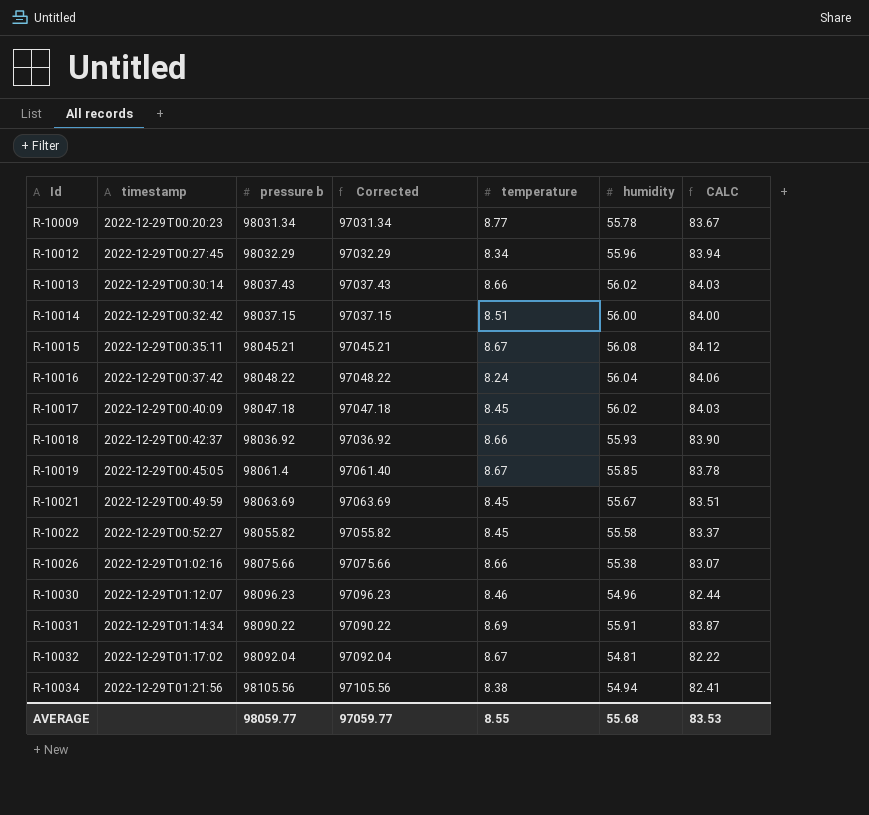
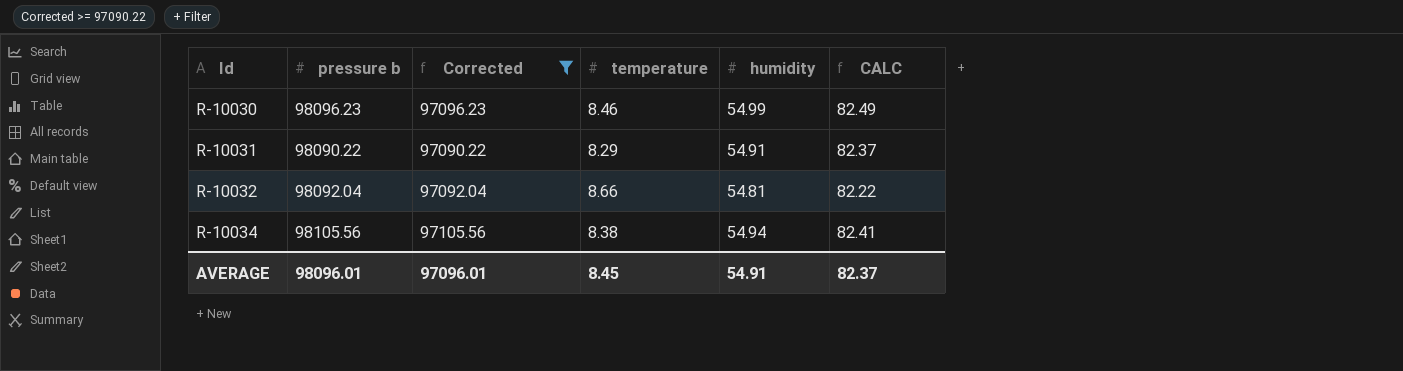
filter: none -> Corrected >= 97090.22
column timestamp | position: 2 -> none
R-10030 | humidity: 54.96 -> 54.99
R-10030 | CALC: 82.44 -> 82.49
R-10031 | temperature: 8.69 -> 8.29
R-10031 | humidity: 55.91 -> 54.91
R-10031 | CALC: 83.87 -> 82.37
R-10032 | temperature: 8.67 -> 8.66
AVERAGE | pressure b: 98059.77 -> 98096.01
AVERAGE | Corrected: 97059.77 -> 97096.01
AVERAGE | temperature: 8.55 -> 8.45
AVERAGE | humidity: 55.68 -> 54.91
AVERAGE | CALC: 83.53 -> 82.37

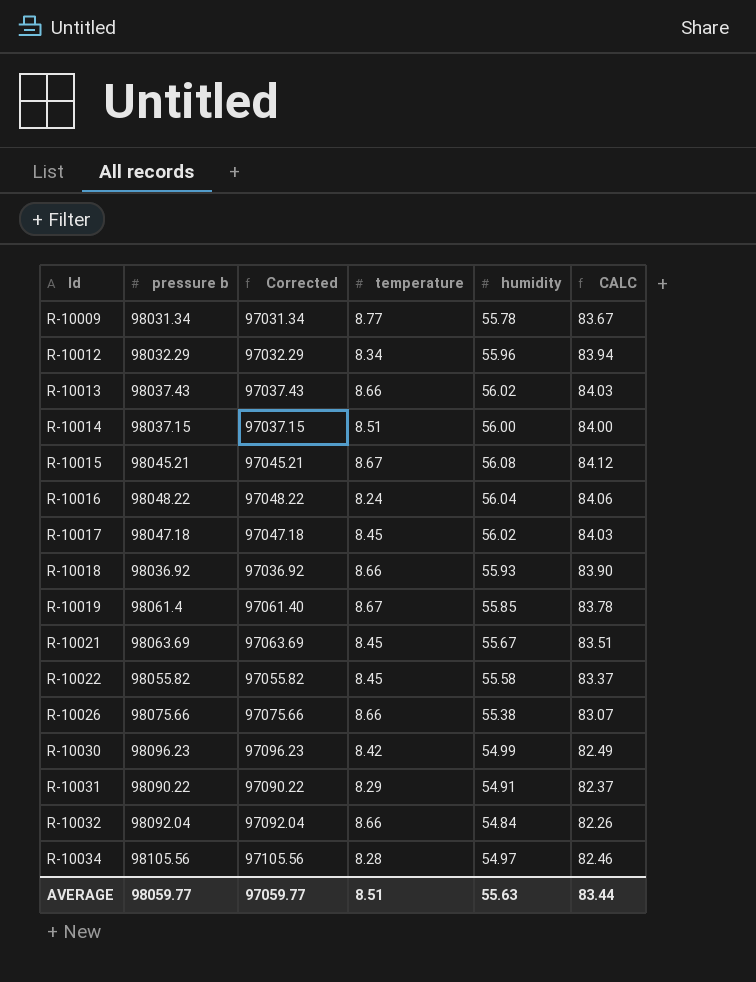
filter: Corrected >= 97090.22 -> none
R-10030 | temperature: 8.46 -> 8.42
R-10032 | humidity: 54.81 -> 54.84
R-10032 | CALC: 82.22 -> 82.26
R-10034 | temperature: 8.38 -> 8.28
R-10034 | humidity: 54.94 -> 54.97
R-10034 | CALC: 82.41 -> 82.46
AVERAGE | pressure b: 98096.01 -> 98059.77
AVERAGE | Corrected: 97096.01 -> 97059.77
AVERAGE | temperature: 8.45 -> 8.51
AVERAGE | humidity: 54.91 -> 55.63
AVERAGE | CALC: 82.37 -> 83.44

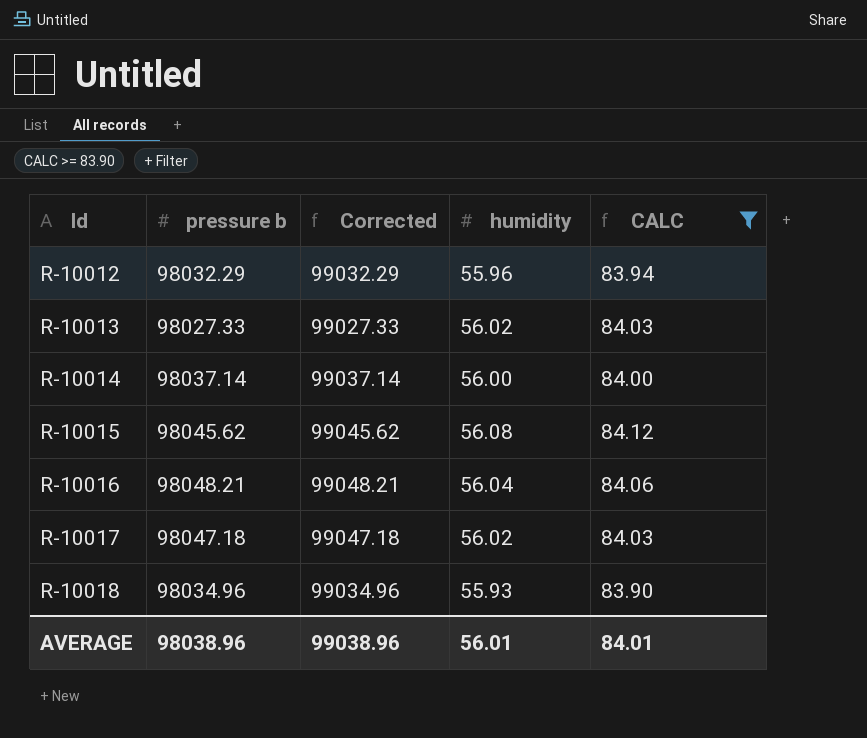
filter: none -> CALC >= 83.90
column temperature | position: 4 -> none
column Corrected | formula: [pressure b] - 1000 -> [pressure b] + 1000
R-10013 | pressure b: 98037.43 -> 98027.33
R-10014 | pressure b: 98037.15 -> 98037.14
R-10015 | pressure b: 98045.21 -> 98045.62
R-10016 | pressure b: 98048.22 -> 98048.21
R-10018 | pressure b: 98036.92 -> 98034.96
AVERAGE | pressure b: 98059.77 -> 98038.96
AVERAGE | Corrected: 97059.77 -> 99038.96
AVERAGE | humidity: 55.63 -> 56.01
AVERAGE | CALC: 83.44 -> 84.01

